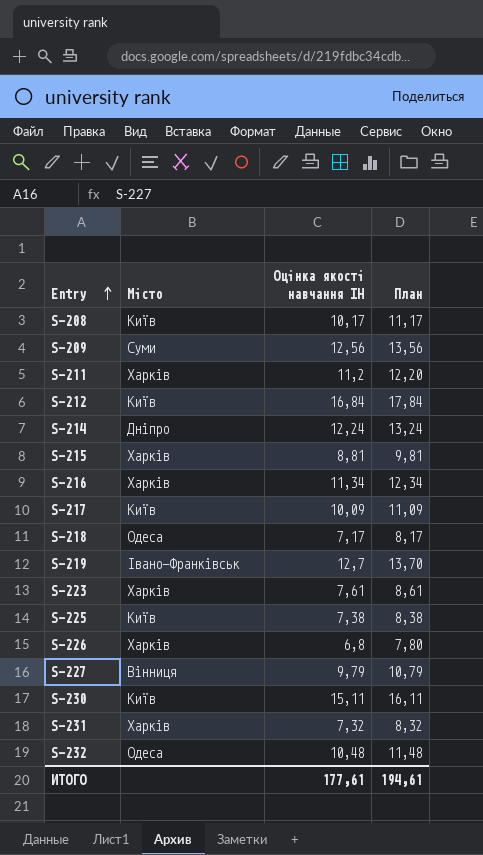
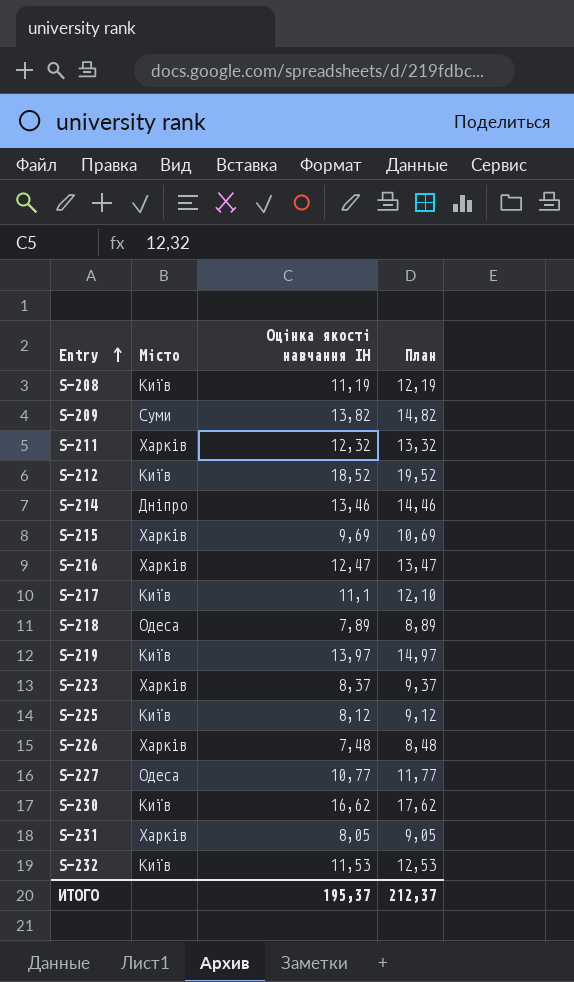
S-208 | Оцінка якості навчання IН: 10,17 -> 11,19
S-208 | План: 11,17 -> 12,19
S-209 | Оцінка якості навчання IН: 12,56 -> 13,82
S-209 | План: 13,56 -> 14,82
S-211 | Оцінка якості навчання IН: 11,2 -> 12,32
S-211 | План: 12,20 -> 13,32
S-212 | Оцінка якості навчання IН: 16,84 -> 18,52
S-212 | План: 17,84 -> 19,52
S-214 | Оцінка якості навчання IН: 12,24 -> 13,46
S-214 | План: 13,24 -> 14,46
S-215 | Оцінка якості навчання IН: 8,81 -> 9,69
S-215 | План: 9,81 -> 10,69
S-216 | Оцінка якості навчання IН: 11,34 -> 12,47
S-216 | План: 12,34 -> 13,47
S-217 | Оцінка якості навчання IН: 10,09 -> 11,1
S-217 | План: 11,09 -> 12,10
S-218 | Оцінка якості навчання IН: 7,17 -> 7,89
S-218 | План: 8,17 -> 8,89
S-219 | Місто: Івано-Франківськ -> Київ
S-219 | Оцінка якості навчання IН: 12,7 -> 13,97
S-219 | План: 13,70 -> 14,97
S-223 | Оцінка якості навчання IН: 7,61 -> 8,37
S-223 | План: 8,61 -> 9,37
S-225 | Оцінка якості навчання IН: 7,38 -> 8,12
S-225 | План: 8,38 -> 9,12
S-226 | Оцінка якості навчання IН: 6,8 -> 7,48
S-226 | План: 7,80 -> 8,48
S-227 | Місто: Вінниця -> Одеса
S-227 | Оцінка якості навчання IН: 9,79 -> 10,77
S-227 | План: 10,79 -> 11,77
S-230 | Оцінка якості навчання IН: 15,11 -> 16,62
S-230 | План: 16,11 -> 17,62
S-231 | Оцінка якості навчання IН: 7,32 -> 8,05
S-231 | План: 8,32 -> 9,05
S-232 | Місто: Одеса -> Київ
S-232 | Оцінка якості навчання IН: 10,48 -> 11,53
S-232 | План: 11,48 -> 12,53
ИТОГО | Оцінка якості навчання IН: 177,61 -> 195,37
ИТОГО | План: 194,61 -> 212,37

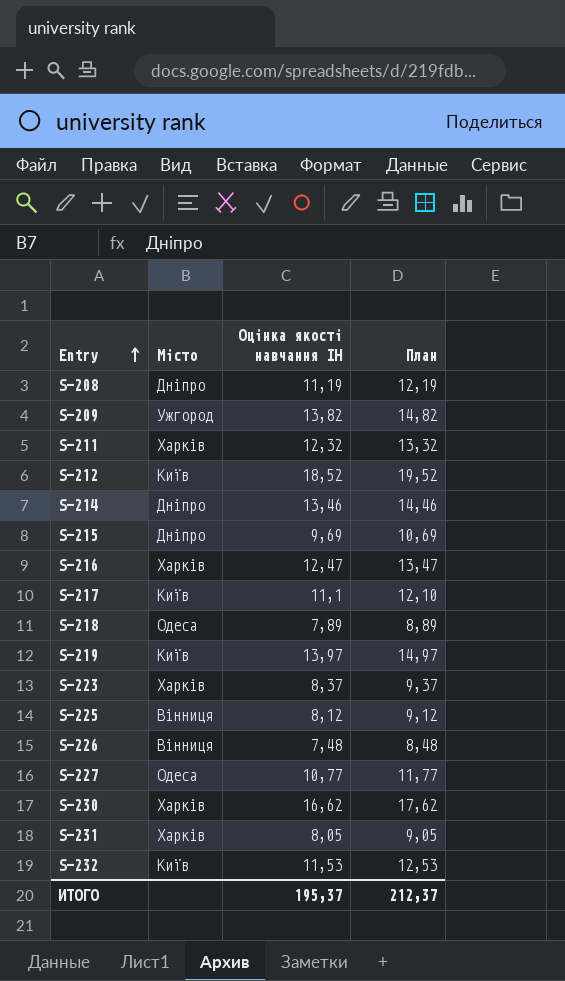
S-208 | Місто: Київ -> Дніпро
S-209 | Місто: Суми -> Ужгород
S-215 | Місто: Харків -> Дніпро
S-225 | Місто: Київ -> Вінниця
S-226 | Місто: Харків -> Вінниця
S-230 | Місто: Київ -> Харків

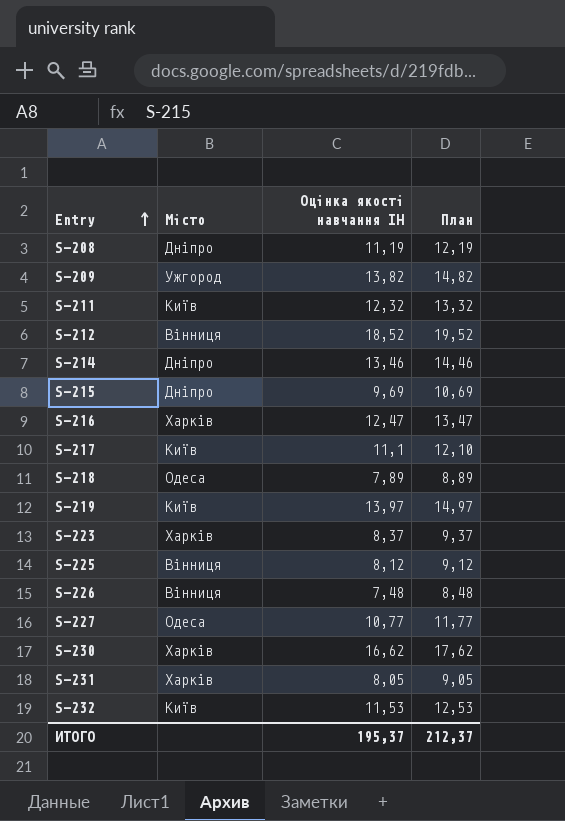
S-211 | Місто: Харків -> Київ
S-212 | Місто: Київ -> Вінниця

